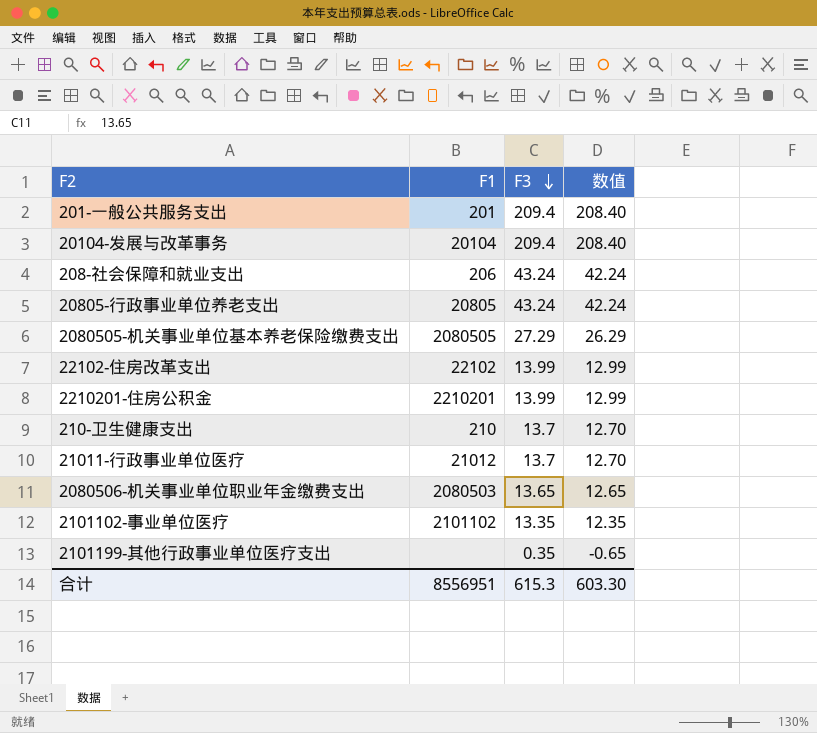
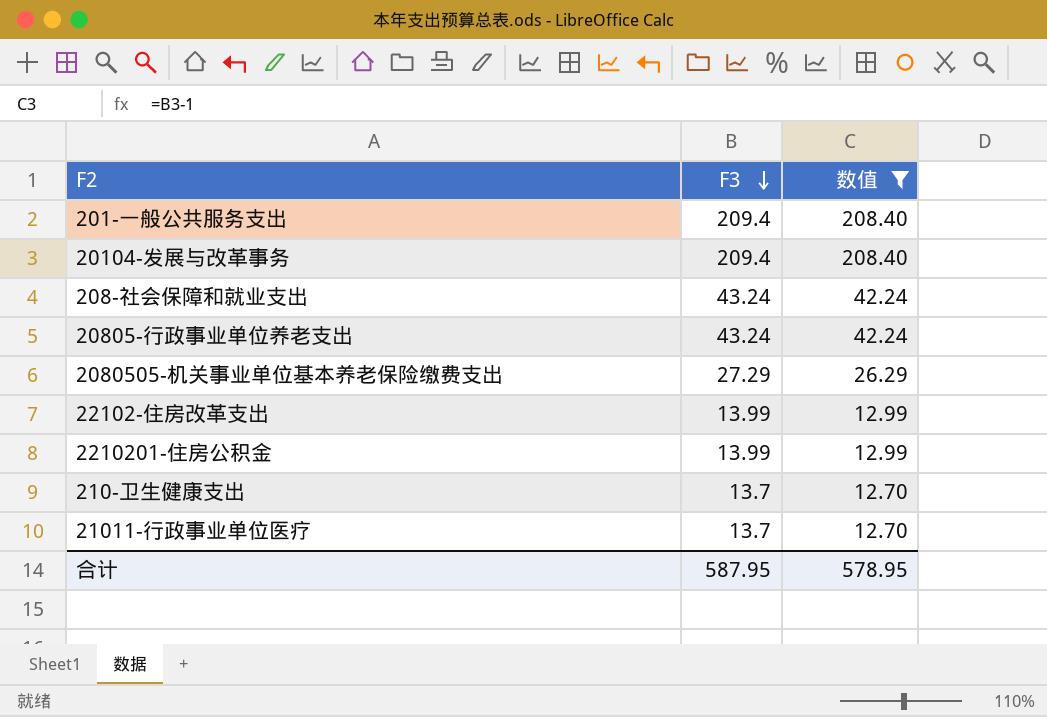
filter: none -> 数值 >= 12.70
column F1 | position: 2 -> none
合计 | F3: 615.3 -> 587.95
合计 | 数值: 603.30 -> 578.95

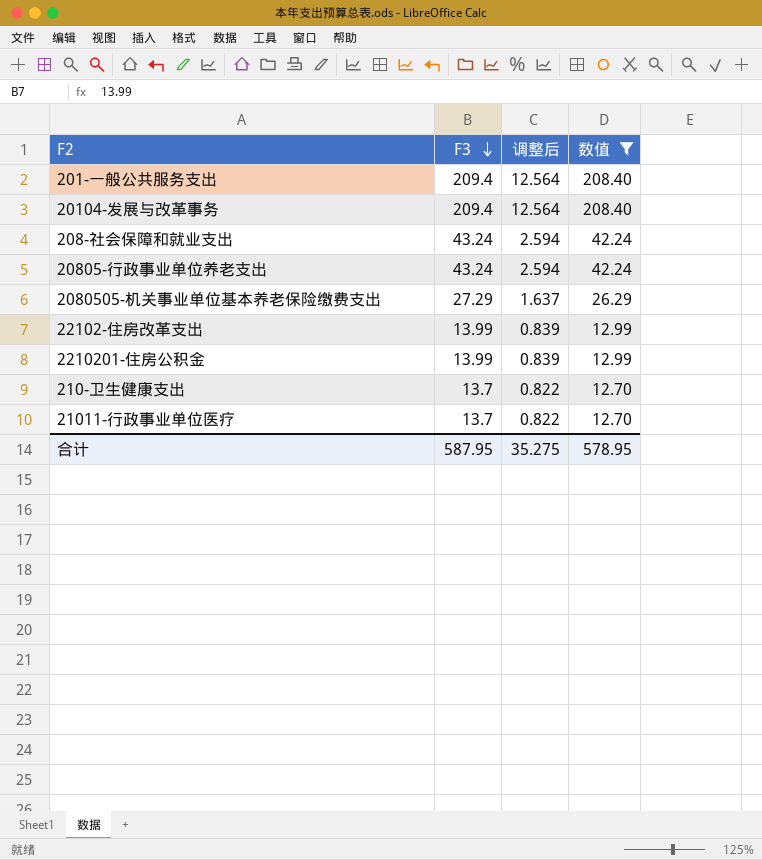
column 调整后 | formula: none -> [F3] * 0.06

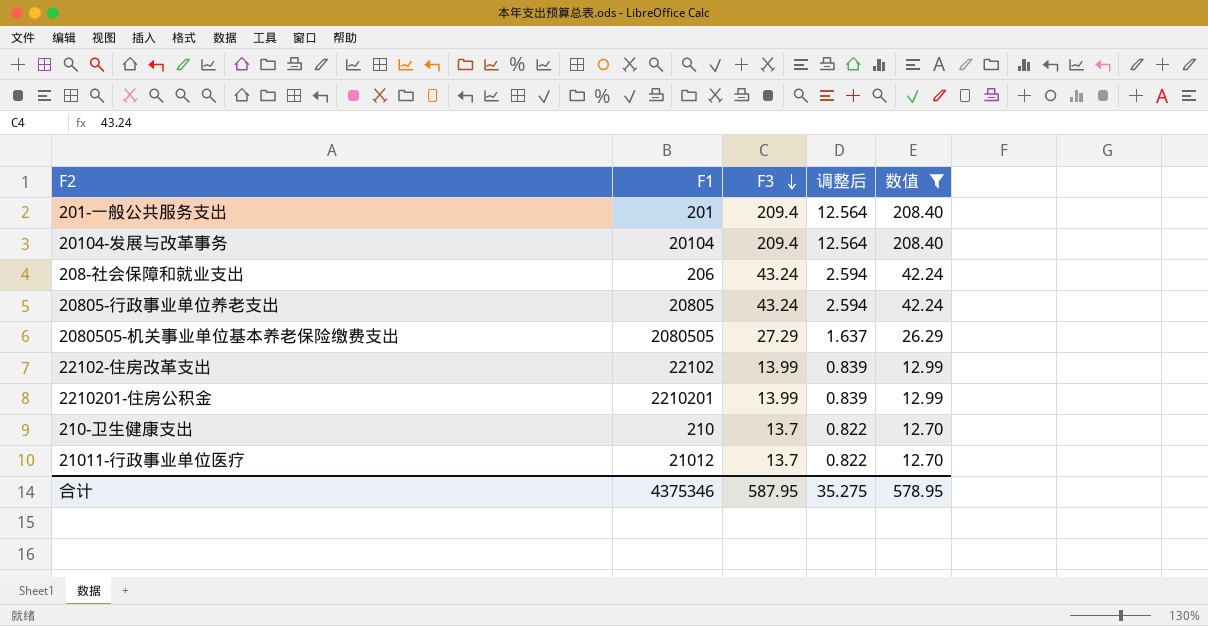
column F1 | position: none -> 2

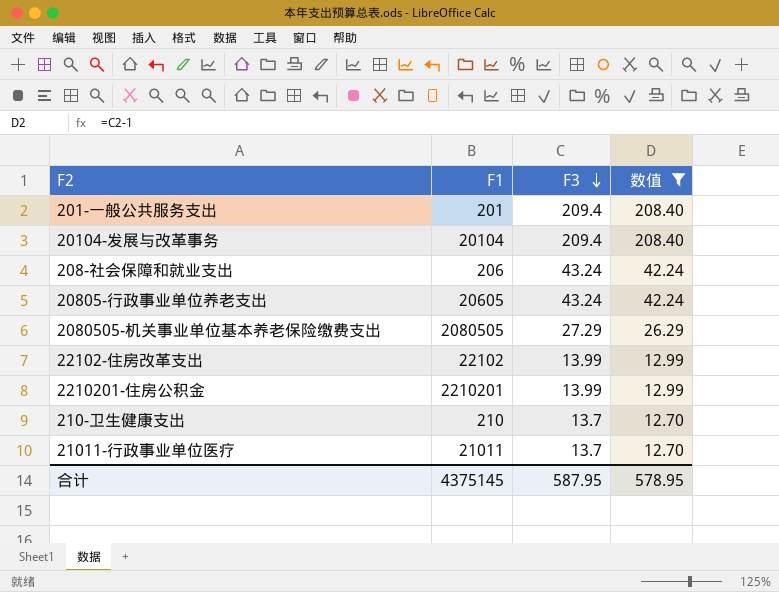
column 调整后 | formula: [F3] * 0.06 -> none
20805-行政事业单位养老支出 | F1: 20805 -> 20605
21011-行政事业单位医疗 | F1: 21012 -> 21011
合计 | F1: 4375346 -> 4375145

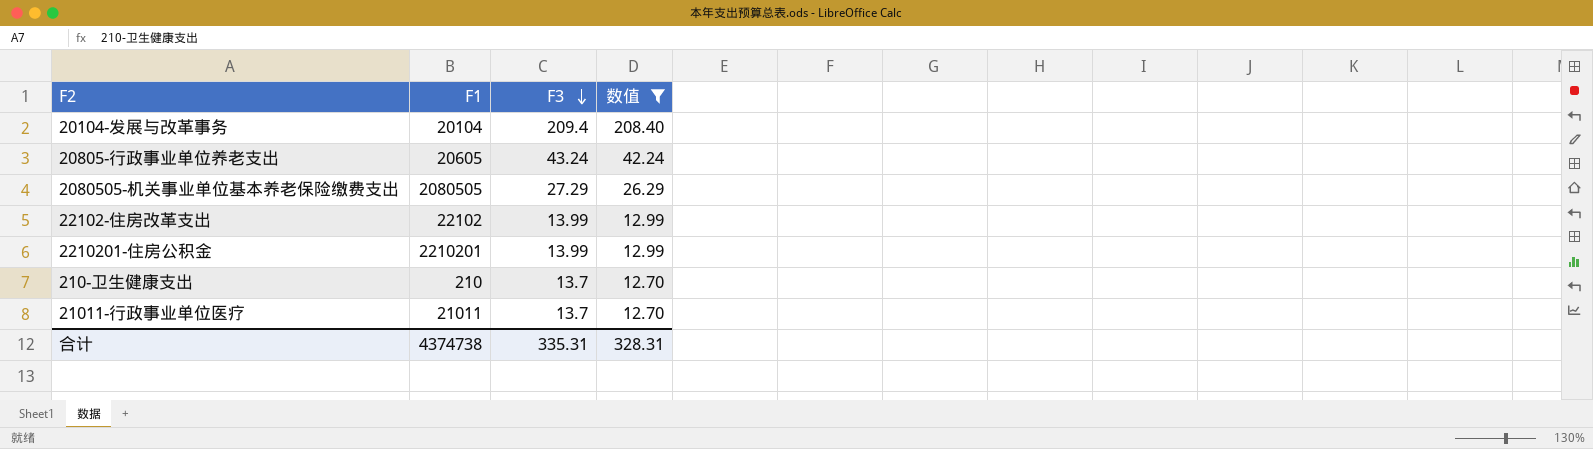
row 201-一般公共服务支出: 201 | 209.4 | 208.40 -> none
row 208-社会保障和就业支出: 206 | 43.24 | 42.24 -> none
合计 | F1: 4375145 -> 4374738
合计 | F3: 587.95 -> 335.31
合计 | 数值: 578.95 -> 328.31

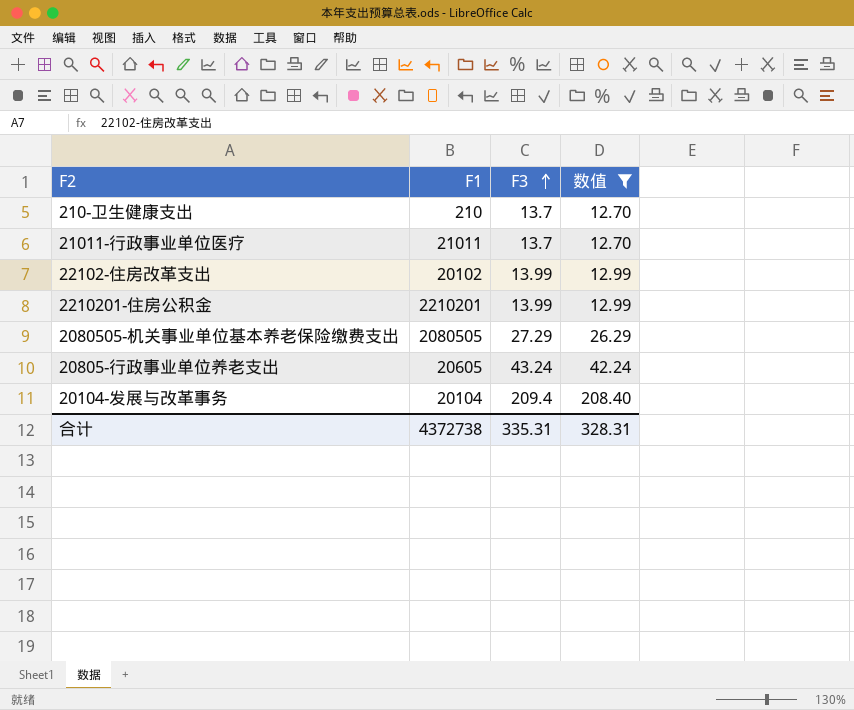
row order: F3 descending -> F3 ascending
22102-住房改革支出 | F1: 22102 -> 20102
合计 | F1: 4374738 -> 4372738

